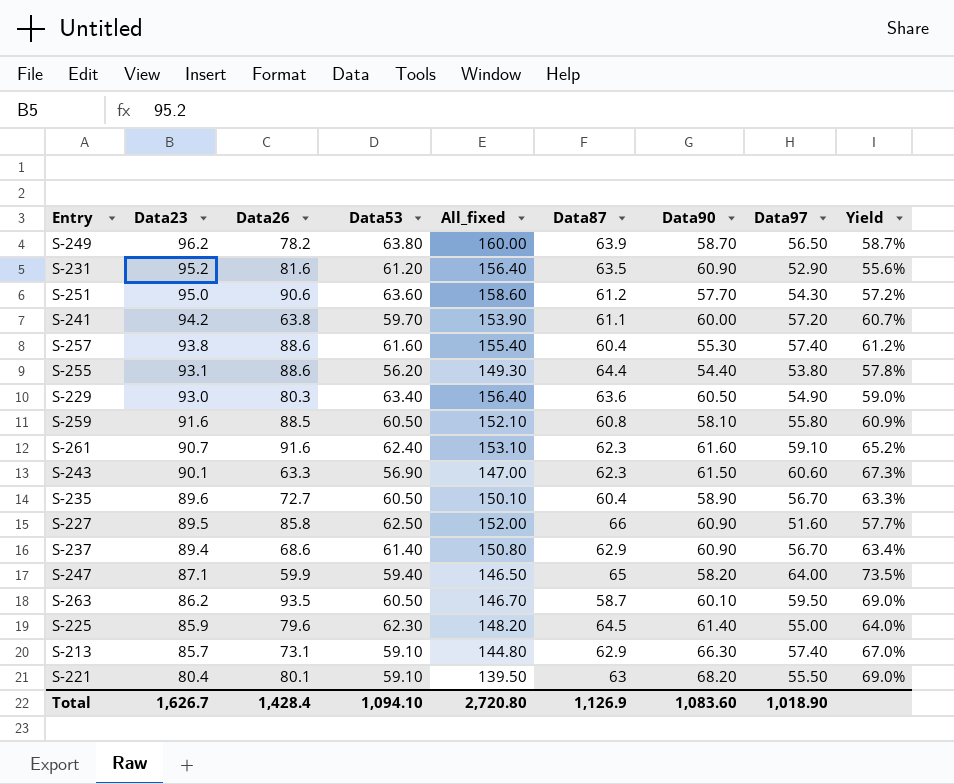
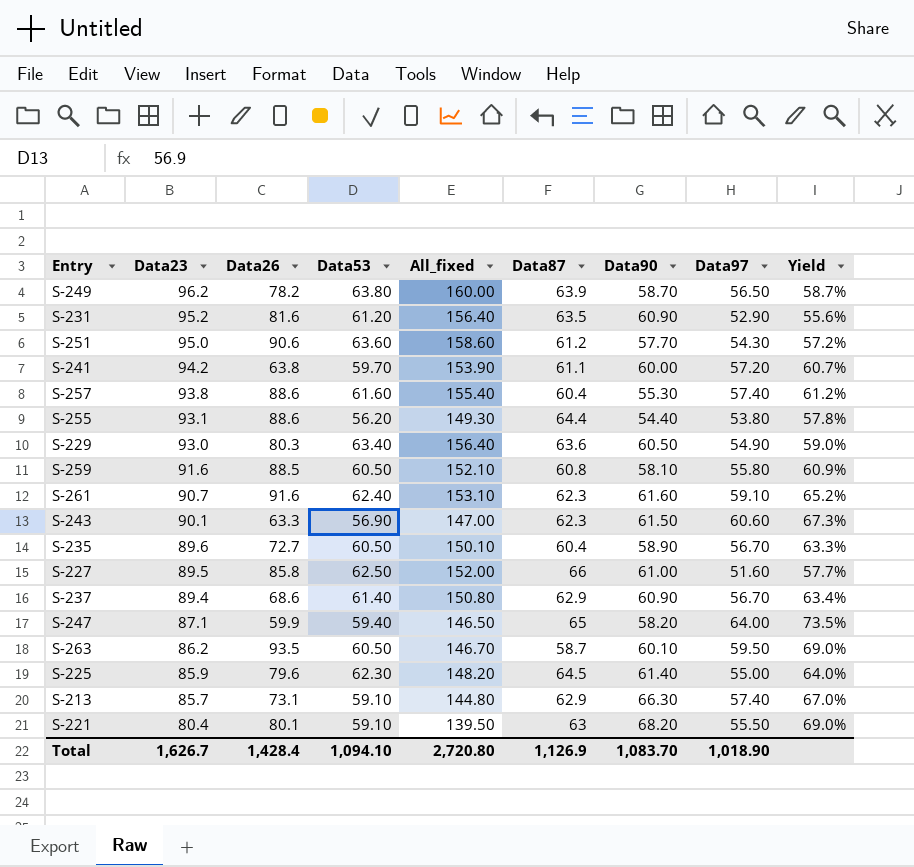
S-227 | Data90: 60.90 -> 61.00
Total | Data90: 1,083.60 -> 1,083.70

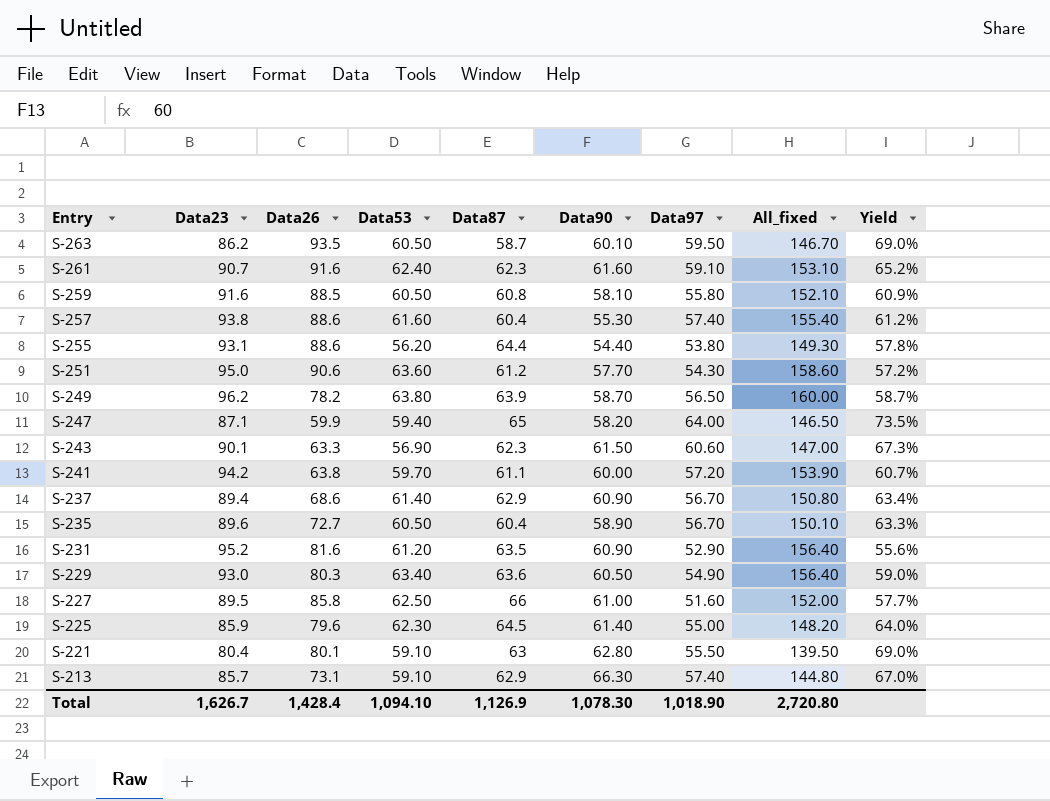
row order: Data23 descending -> Entry descending
column All_fixed | position: 5 -> 8
S-221 | Data90: 68.20 -> 62.80
Total | Data90: 1,083.70 -> 1,078.30

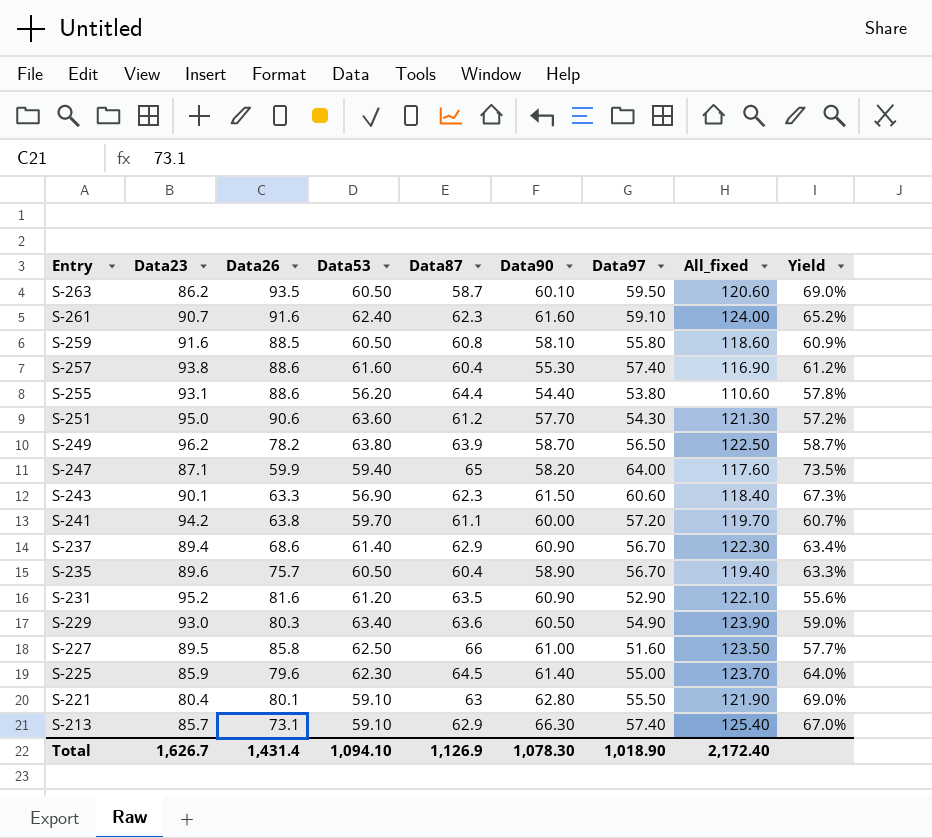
column All_fixed | formula: [Data23] + [Data53] -> [Data53] + [Data90]
S-235 | Data26: 72.7 -> 75.7
Total | Data26: 1,428.4 -> 1,431.4
Total | All_fixed: 2,720.80 -> 2,172.40

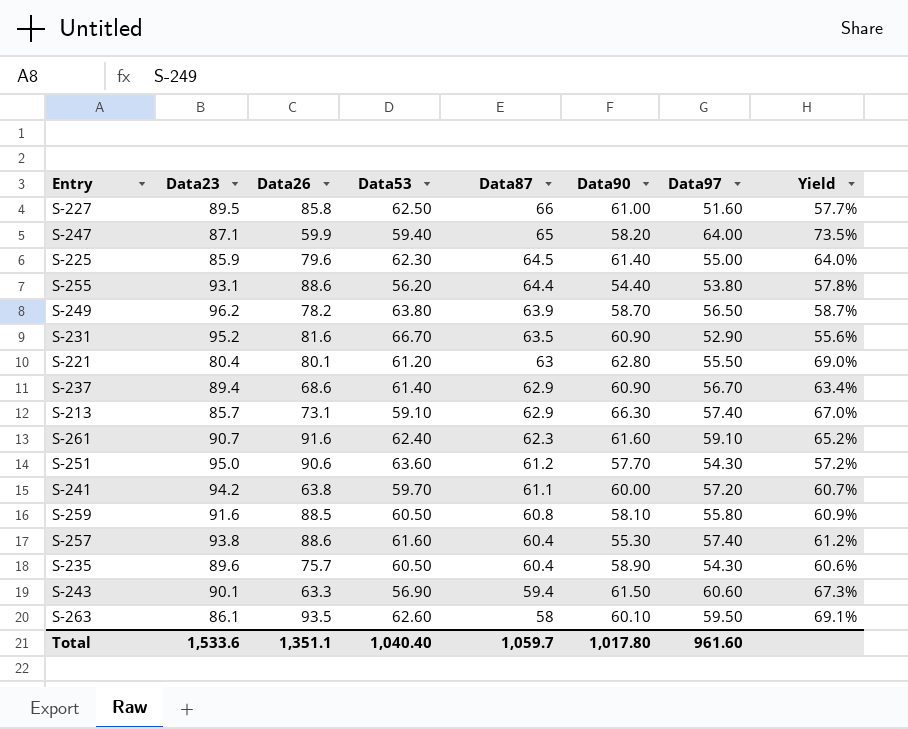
row order: Entry descending -> Data87 descending
column All_fixed | formula: [Data53] + [Data90] -> none
row S-229: 93.0 | 80.3 | 63.40 | 63.6 | 60.50 | 54.90 | 123.90 | 59.0% -> none
S-231 | Data53: 61.20 -> 66.70
S-221 | Data53: 59.10 -> 61.20
S-235 | Data97: 56.70 -> 54.30
S-235 | Yield: 63.3% -> 60.6%
S-243 | Data87: 62.3 -> 59.4
S-263 | Data23: 86.2 -> 86.1
S-263 | Data53: 60.50 -> 62.60
S-263 | Data87: 58.7 -> 58
S-263 | Yield: 69.0% -> 69.1%
Total | Data23: 1,626.7 -> 1,533.6
Total | Data26: 1,431.4 -> 1,351.1
Total | Data53: 1,094.10 -> 1,040.40
Total | Data87: 1,126.9 -> 1,059.7
Total | Data90: 1,078.30 -> 1,017.80
Total | Data97: 1,018.90 -> 961.60

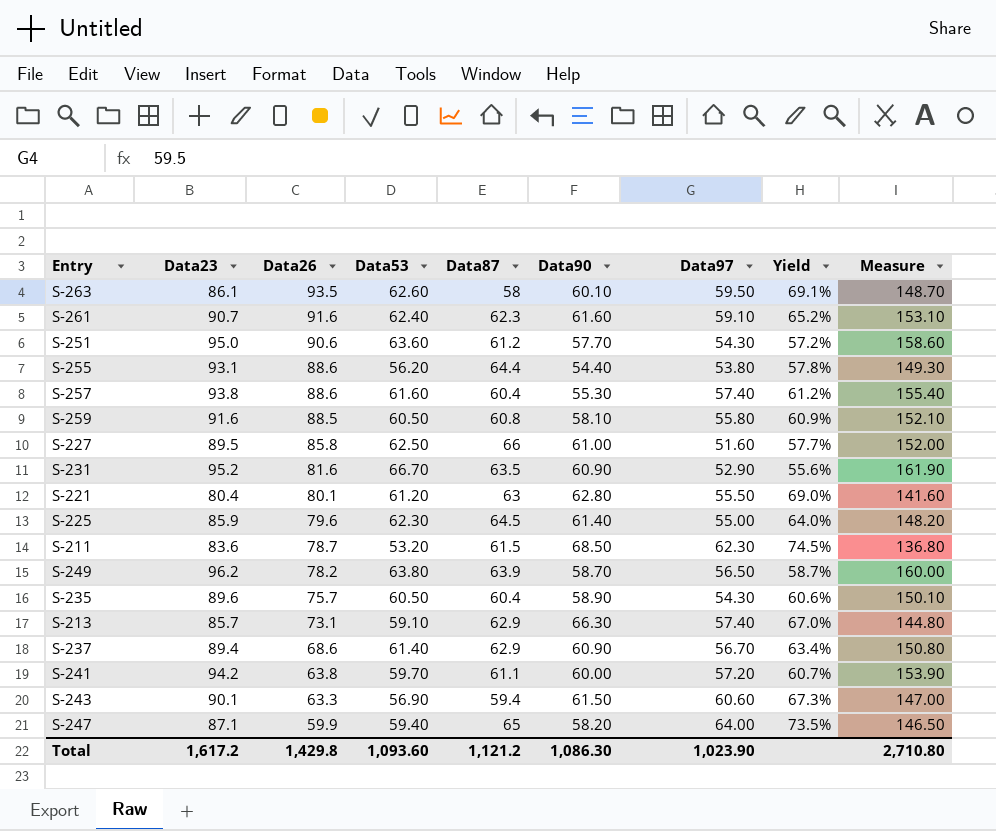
row order: Data87 descending -> Data26 descending
column Measure | formula: none -> [Data23] + [Data53]
row S-211: none -> 83.6 | 78.7 | 53.20 | 61.5 | 68.50 | 62.30 | 74.5% | 136.80
Total | Data23: 1,533.6 -> 1,617.2
Total | Data26: 1,351.1 -> 1,429.8
Total | Data53: 1,040.40 -> 1,093.60
Total | Data87: 1,059.7 -> 1,121.2
Total | Data90: 1,017.80 -> 1,086.30
Total | Data97: 961.60 -> 1,023.90

